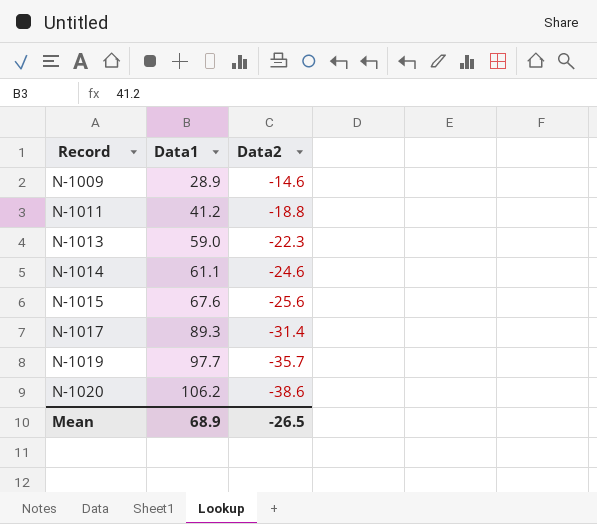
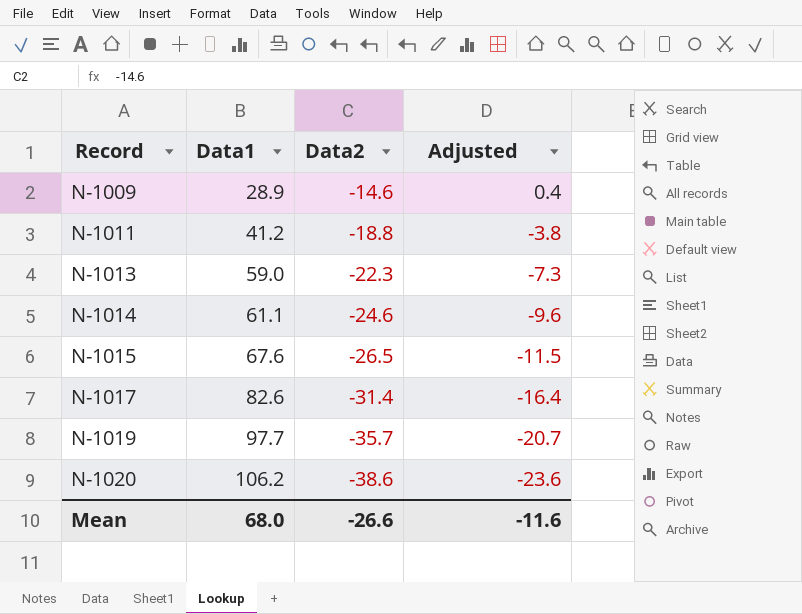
column Adjusted | formula: none -> [Data2] + 15
N-1015 | Data2: -25.6 -> -26.5
N-1017 | Data1: 89.3 -> 82.6
Mean | Data1: 68.9 -> 68.0
Mean | Data2: -26.5 -> -26.6

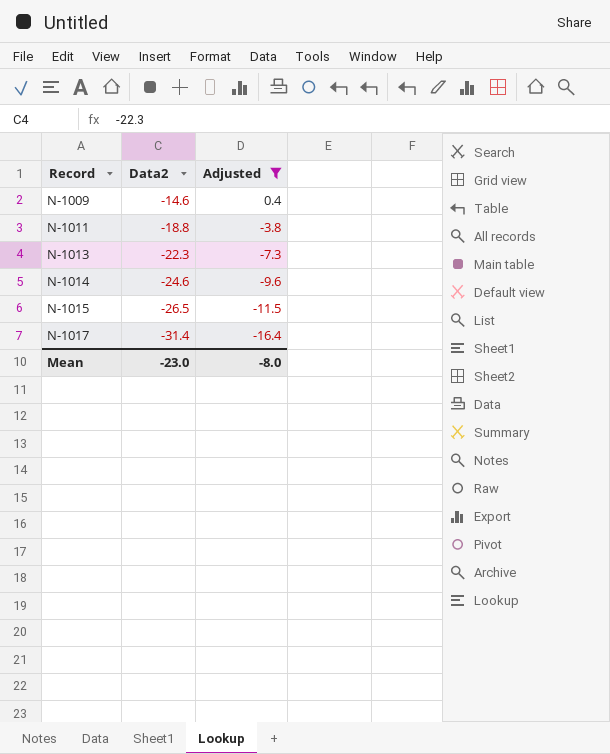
filter: none -> Adjusted >= -16.4
column Data1 | position: 2 -> none
Mean | Data2: -26.6 -> -23.0
Mean | Adjusted: -11.6 -> -8.0

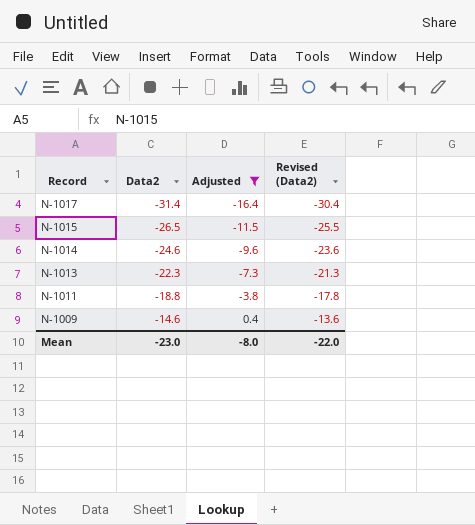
row order: Record ascending -> Record descending
column Revised (Data2) | formula: none -> [Data2] + 1

